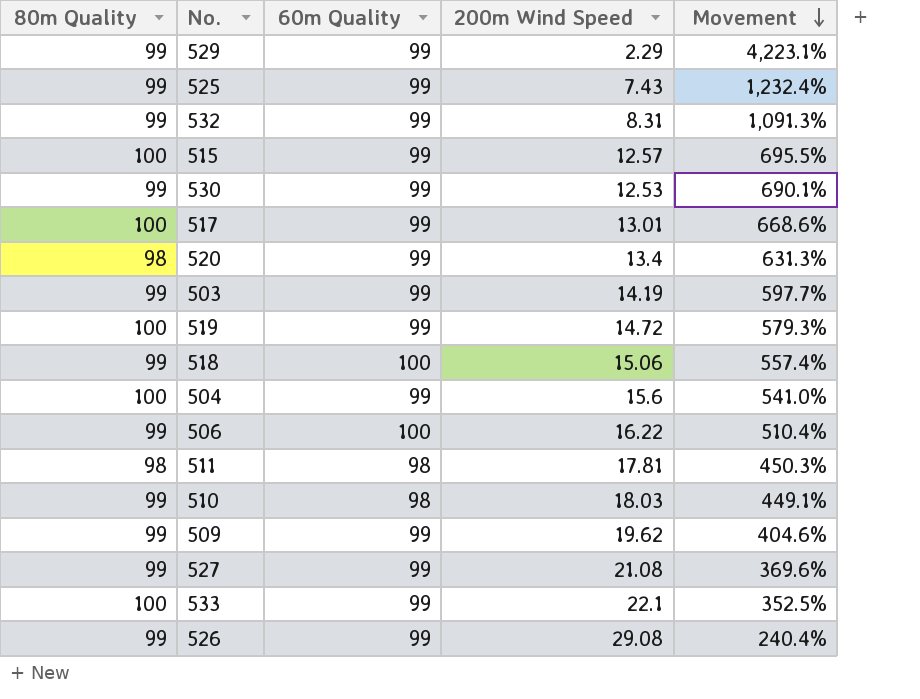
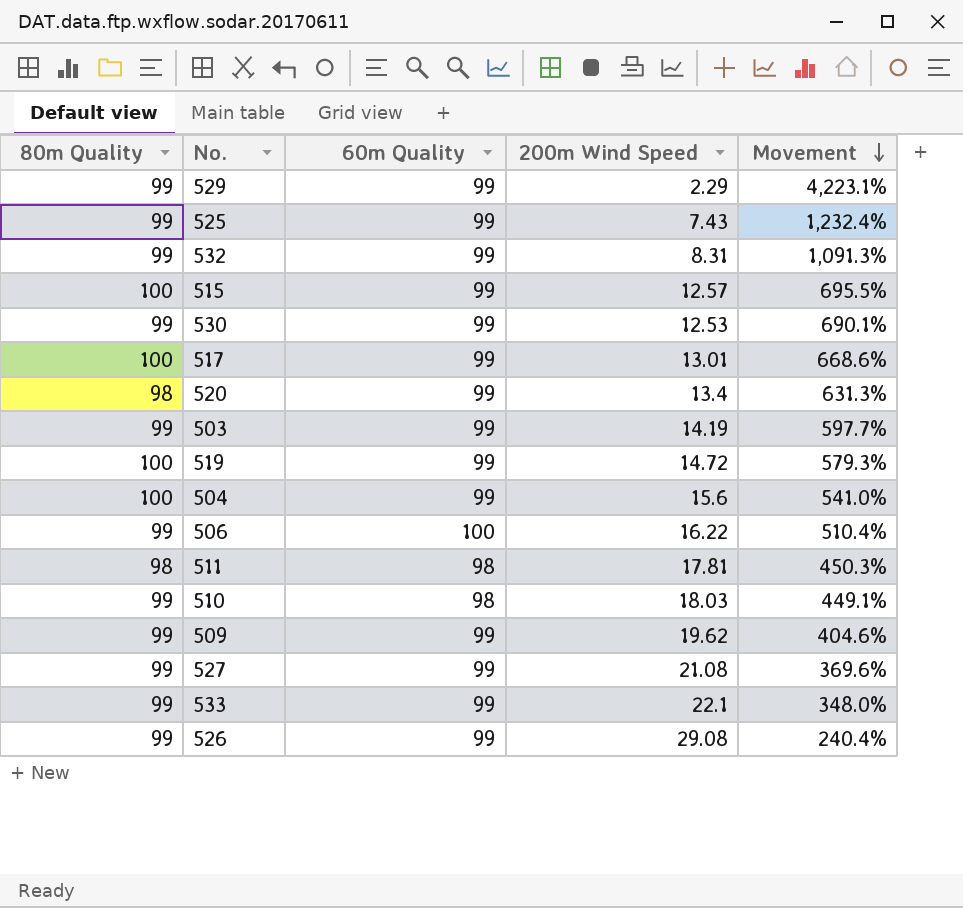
row 518: 99 | 100 | 15.06 | 557.4% -> none
533 | 80m Quality: 100 -> 99
533 | Movement: 352.5% -> 348.0%

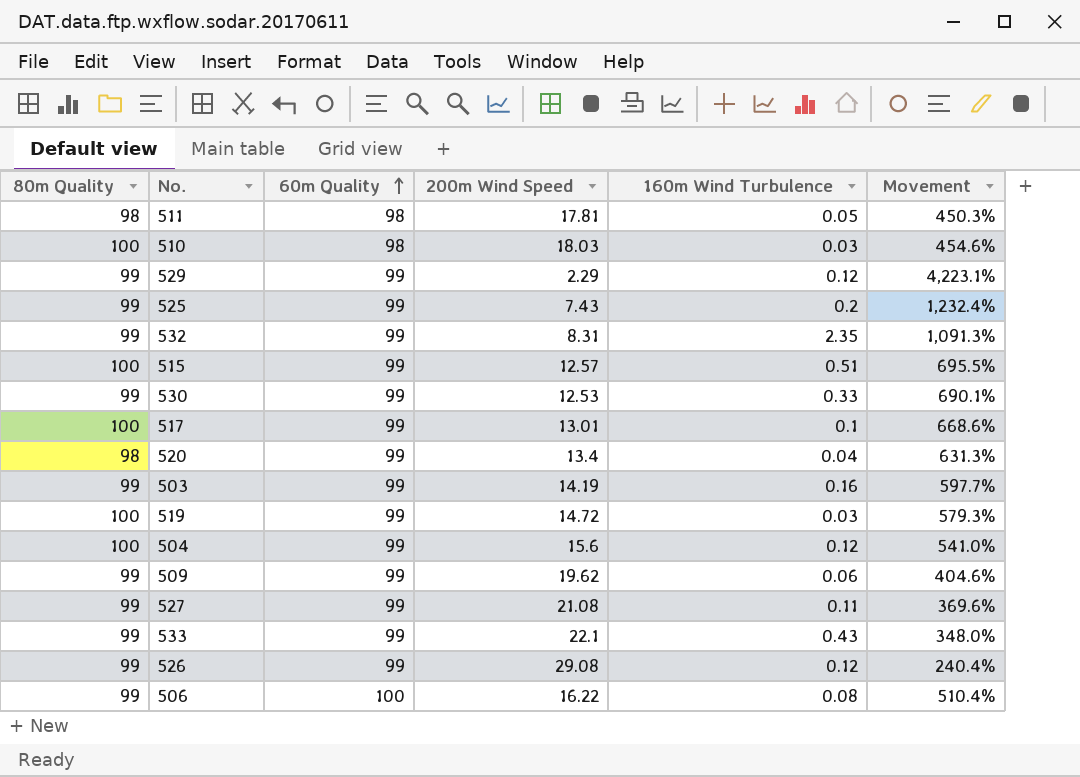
row order: Movement descending -> 60m Quality ascending
column 160m Wind Turbulence | position: none -> 5
510 | 80m Quality: 99 -> 100
510 | Movement: 449.1% -> 454.6%

